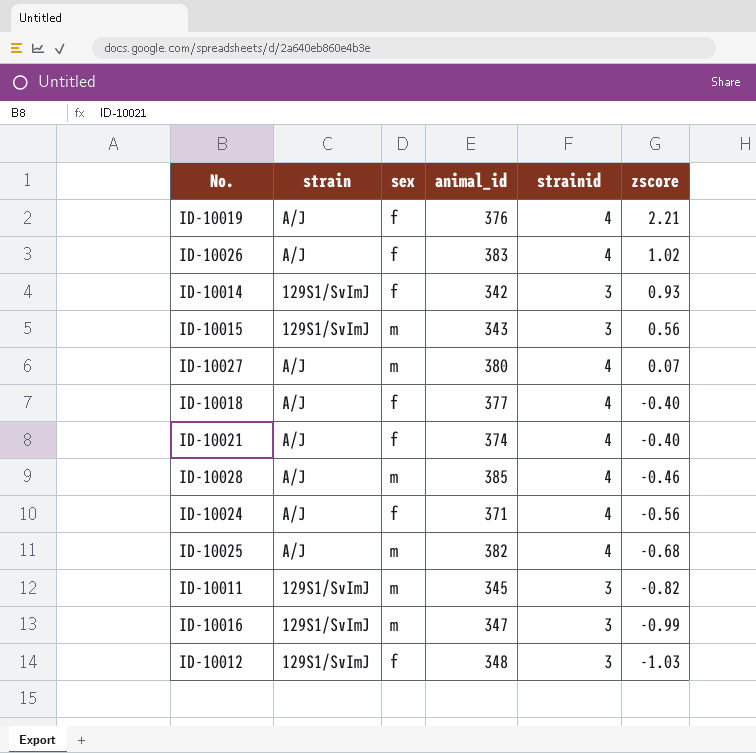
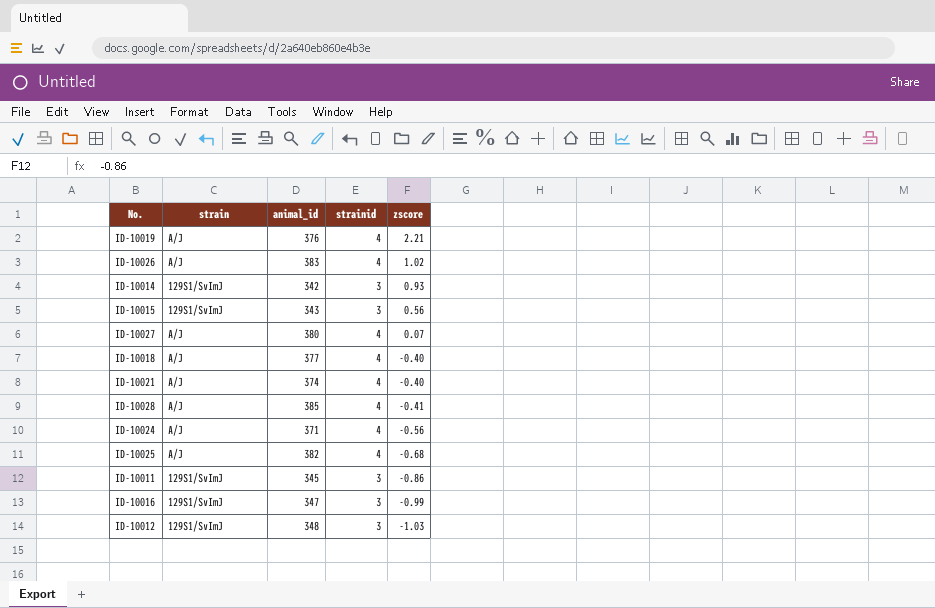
column sex | position: 3 -> none
ID-10028 | zscore: -0.46 -> -0.41
ID-10011 | zscore: -0.82 -> -0.86

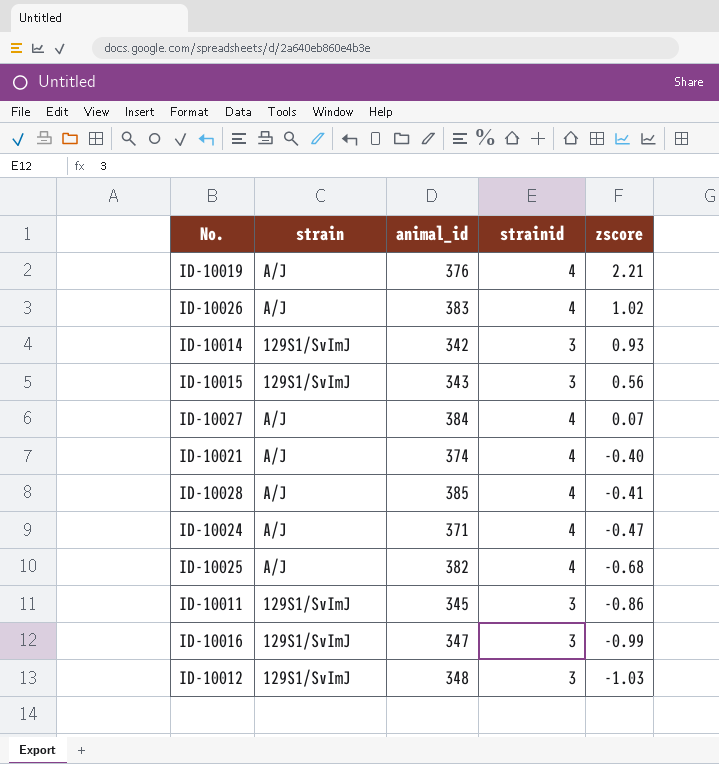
row ID-10018: A/J | 377 | 4 | -0.40 -> none
ID-10027 | animal_id: 380 -> 384
ID-10024 | zscore: -0.56 -> -0.47

